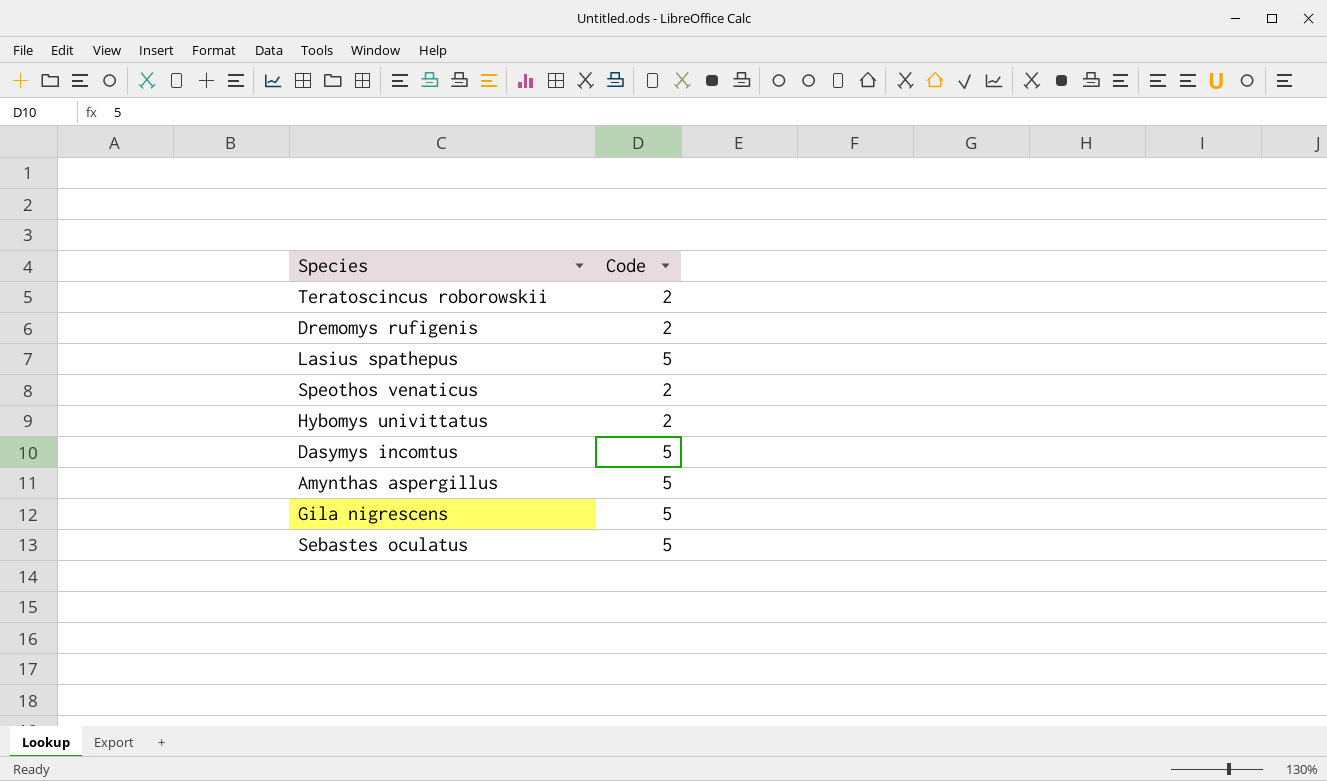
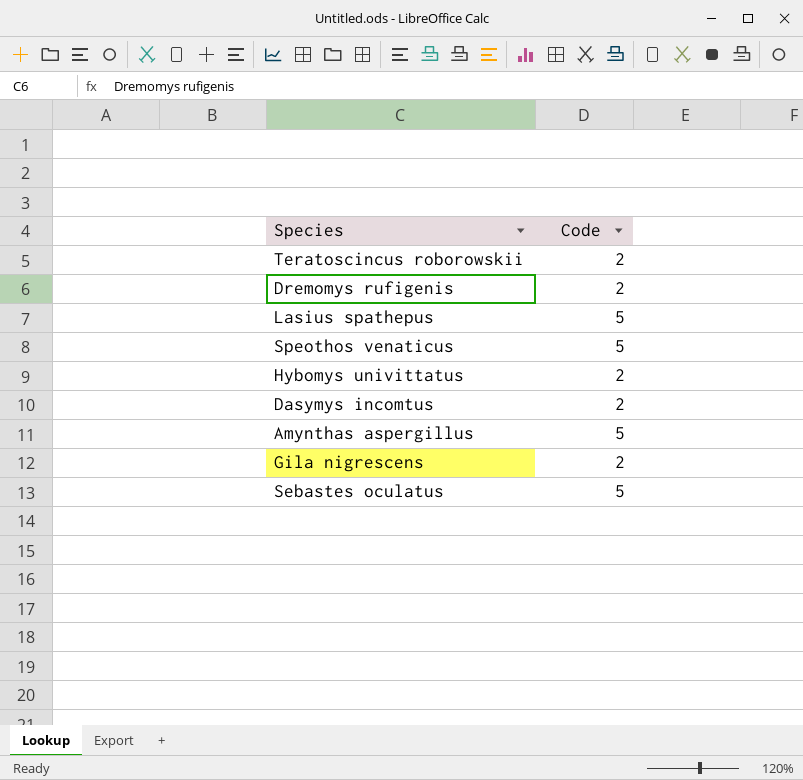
Speothos venaticus | Code: 2 -> 5
Dasymys incomtus | Code: 5 -> 2
Gila nigrescens | Code: 5 -> 2

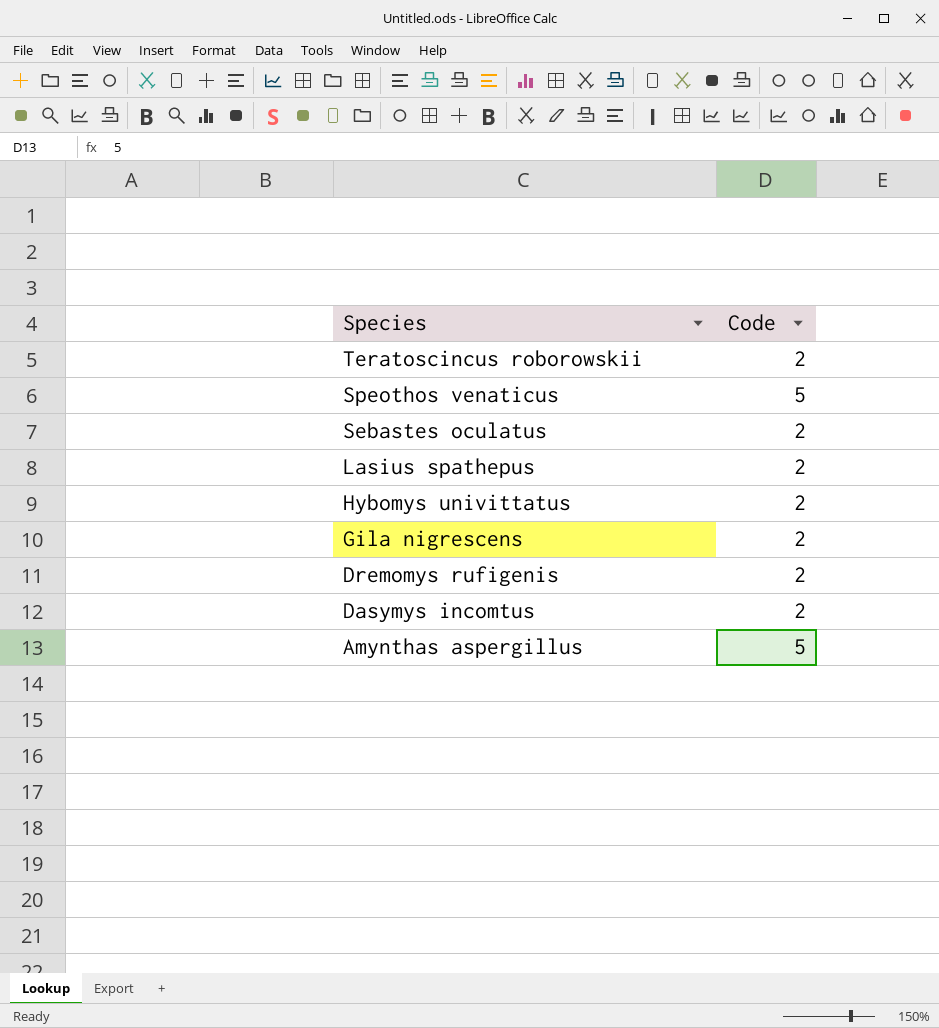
row order: none -> Species descending
Sebastes oculatus | Code: 5 -> 2
Lasius spathepus | Code: 5 -> 2

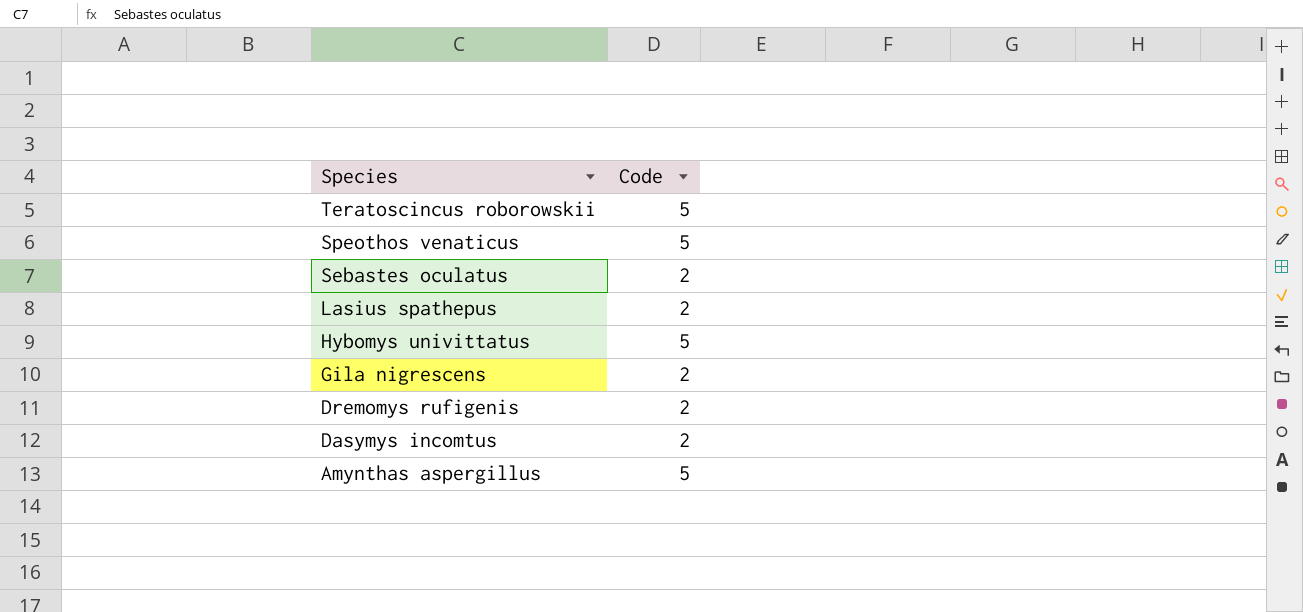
Teratoscincus roborowskii | Code: 2 -> 5
Hybomys univittatus | Code: 2 -> 5

